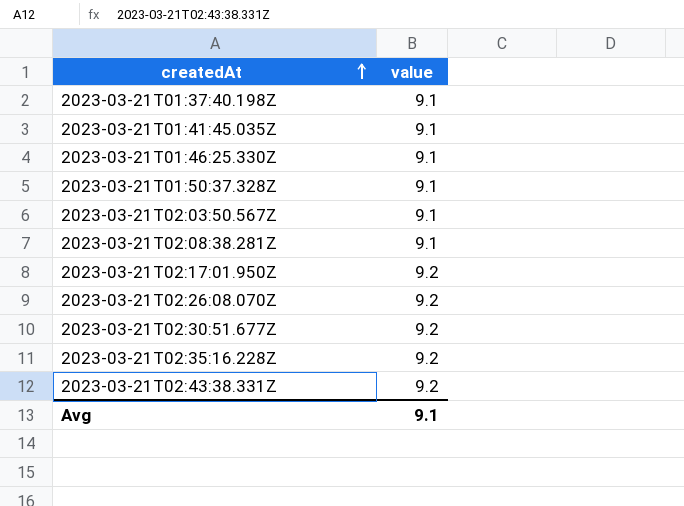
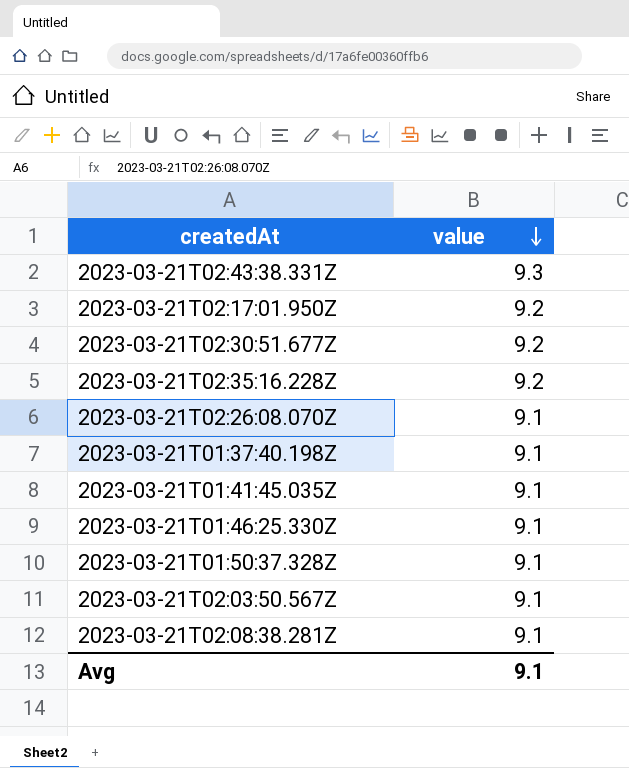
row order: createdAt ascending -> value descending
2023-03-21T02:43:38.331Z | value: 9.2 -> 9.3
2023-03-21T02:26:08.070Z | value: 9.2 -> 9.1

